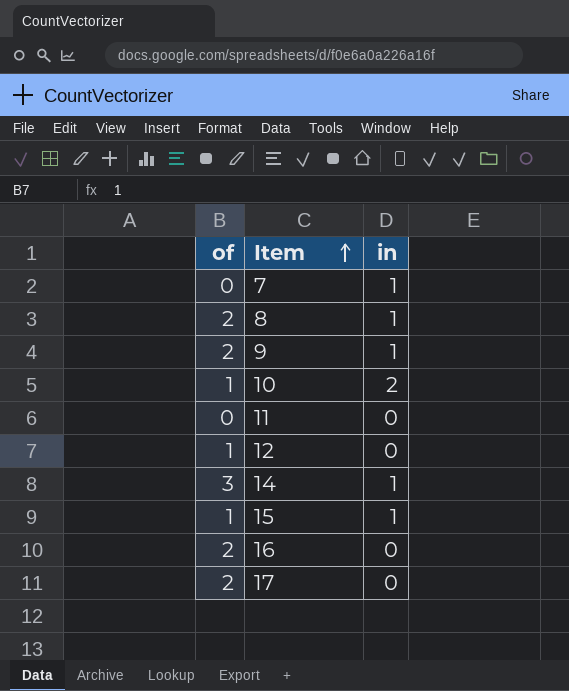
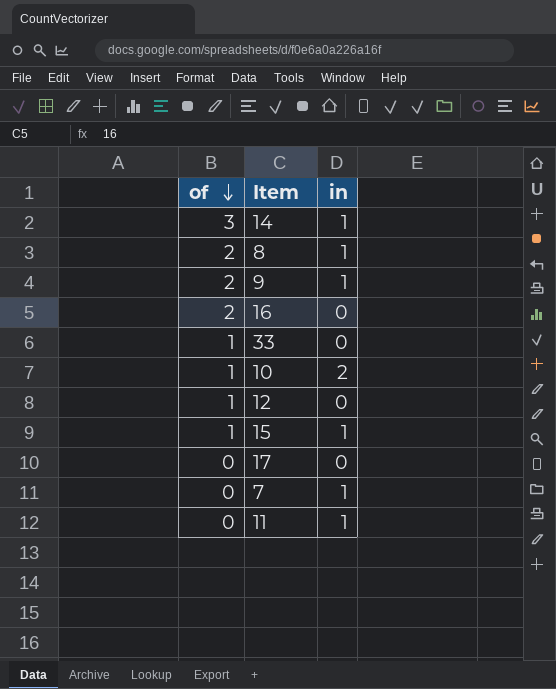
row order: Item ascending -> of descending
row 33: none -> 1 | 0
17 | of: 2 -> 0
11 | in: 0 -> 1

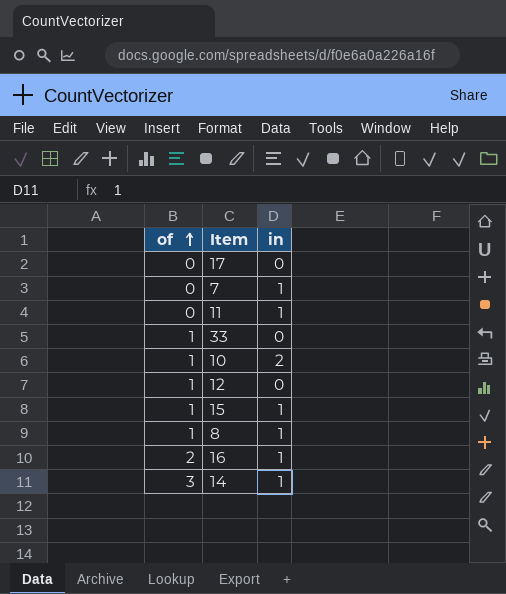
row order: of descending -> of ascending
row 9: 2 | 1 -> none
8 | of: 2 -> 1
16 | in: 0 -> 1

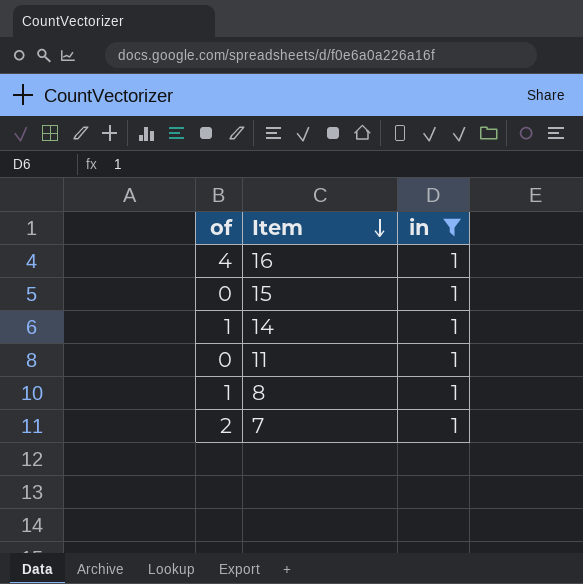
filter: none -> in = 1
row order: of ascending -> Item descending
16 | of: 2 -> 4
15 | of: 1 -> 0
14 | of: 3 -> 1
7 | of: 0 -> 2

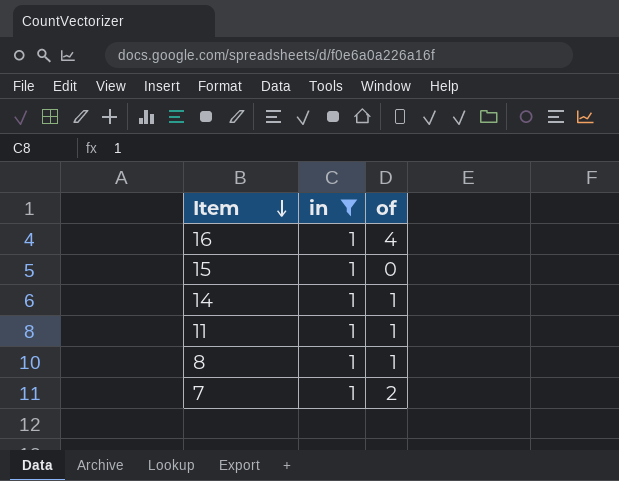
column of | position: 1 -> 3
11 | of: 0 -> 1

